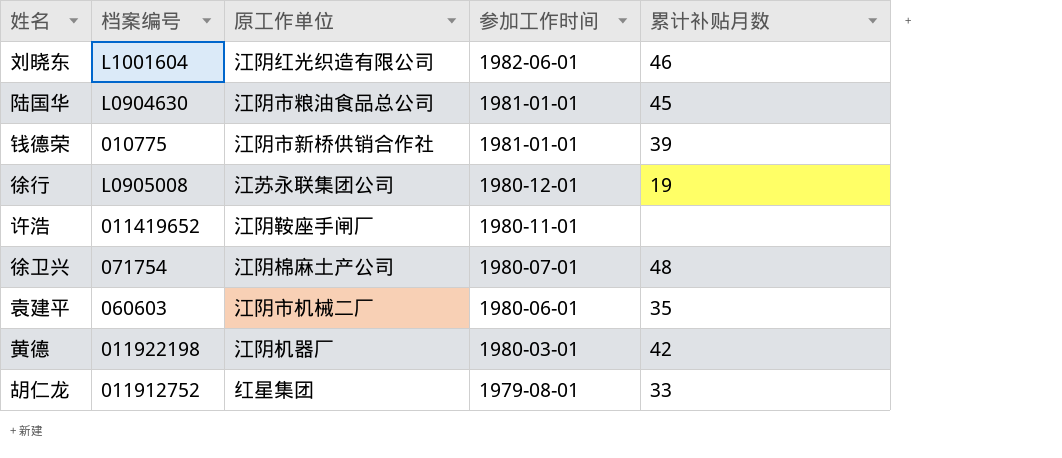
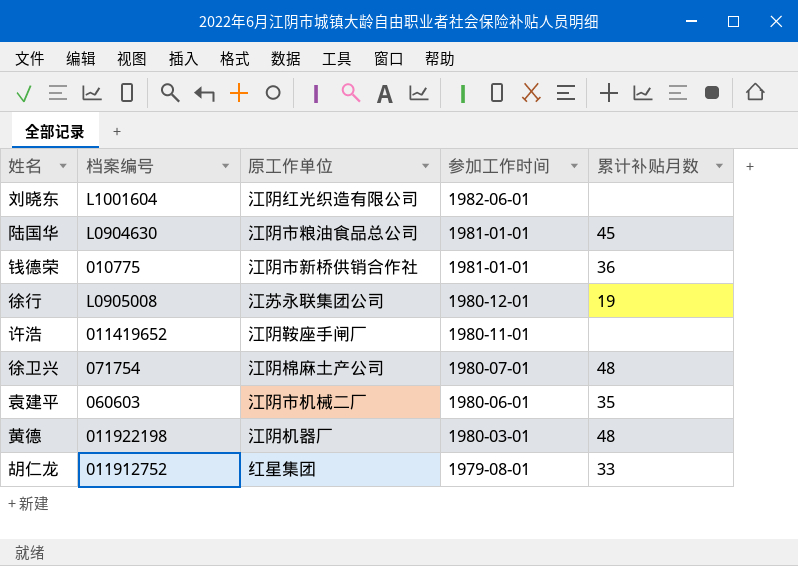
刘晓东 | 累计补贴月数: 46 -> none
钱德荣 | 累计补贴月数: 39 -> 36
黄德 | 累计补贴月数: 42 -> 48

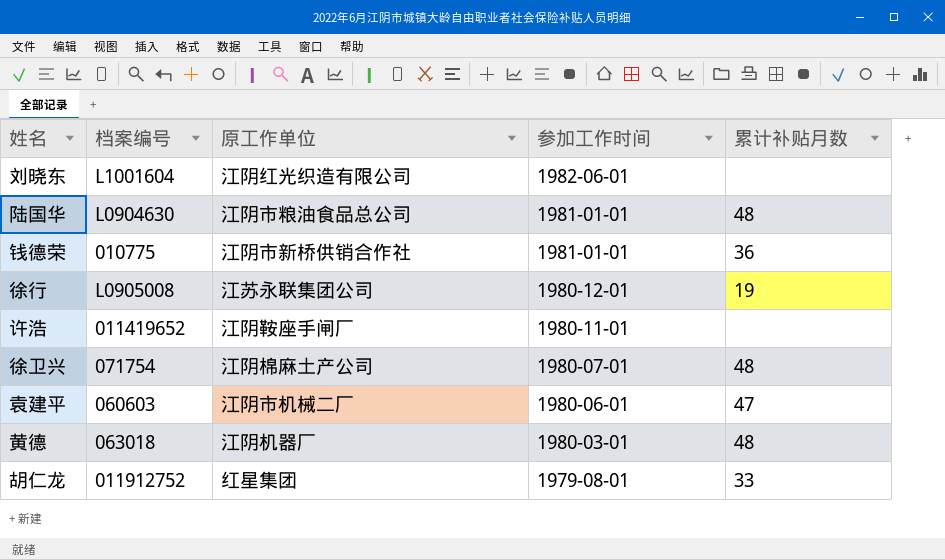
陆国华 | 累计补贴月数: 45 -> 48
袁建平 | 累计补贴月数: 35 -> 47
黄德 | 档案编号: 011922198 -> 063018

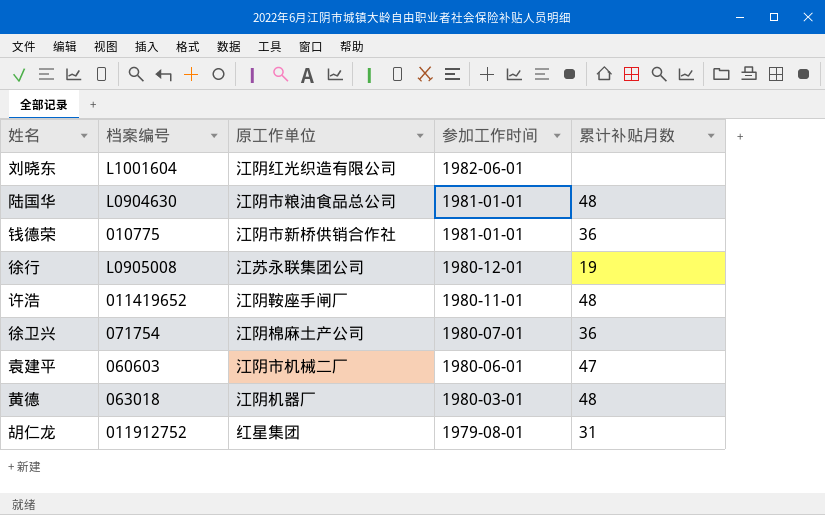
许浩 | 累计补贴月数: none -> 48
徐卫兴 | 累计补贴月数: 48 -> 36
胡仁龙 | 累计补贴月数: 33 -> 31

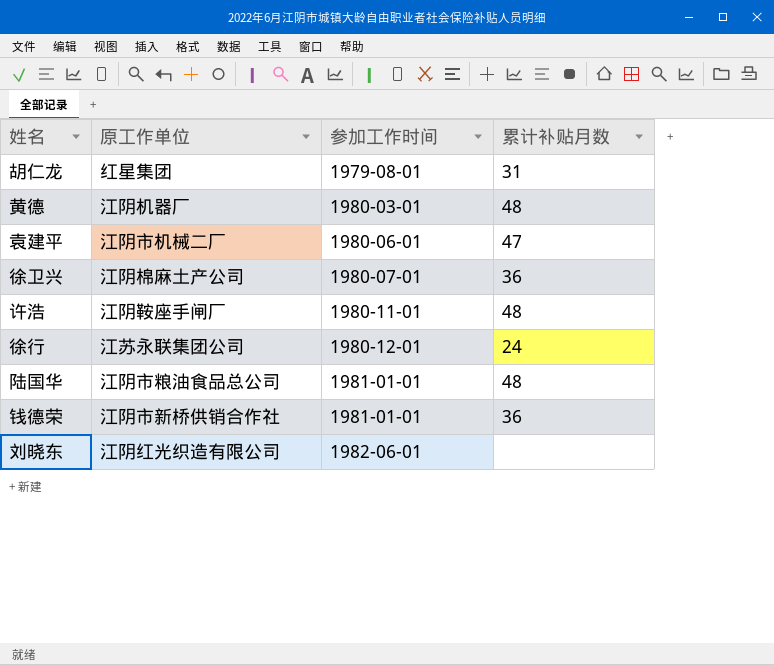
row order: 参加工作时间 descending -> 参加工作时间 ascending
column 档案编号 | position: 2 -> none
徐行 | 累计补贴月数: 19 -> 24

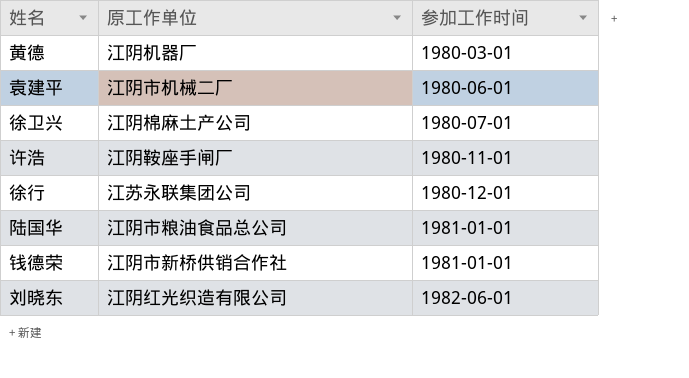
column 累计补贴月数 | position: 4 -> none
row 胡仁龙: 红星集团 | 1979-08-01 | 31 -> none

